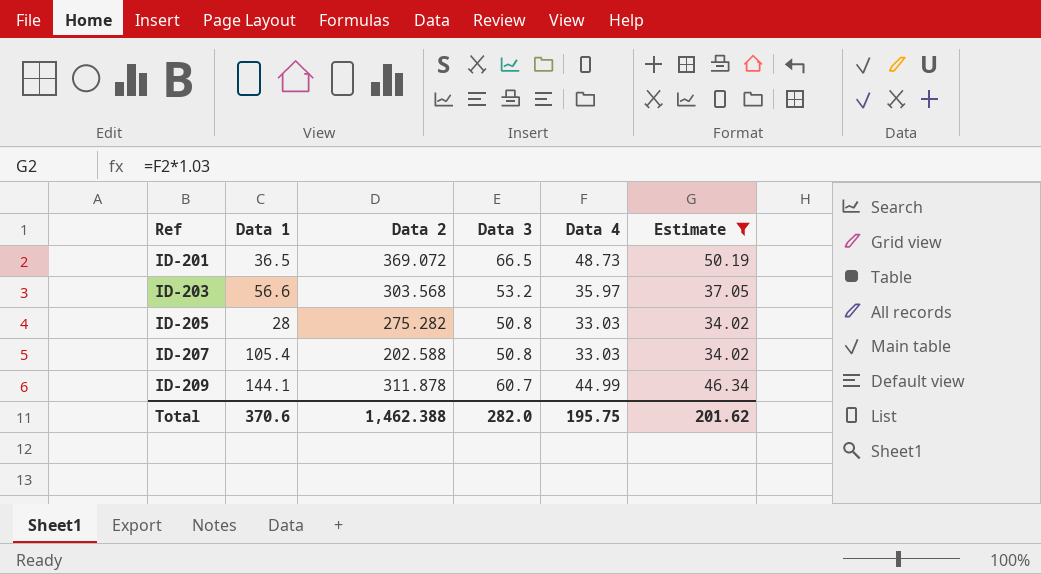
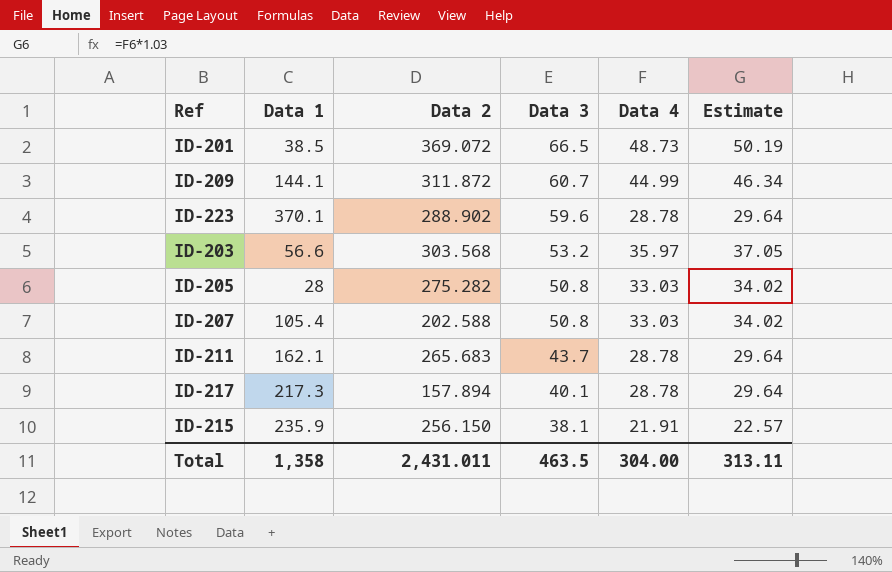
filter: Estimate >= 34.02 -> none
row order: Ref ascending -> Data 3 descending
ID-201 | Data 1: 36.5 -> 38.5
ID-209 | Data 2: 311.878 -> 311.872
Total | Data 1: 370.6 -> 1,358
Total | Data 2: 1,462.388 -> 2,431.011
Total | Data 3: 282.0 -> 463.5
Total | Data 4: 195.75 -> 304.00
Total | Estimate: 201.62 -> 313.11

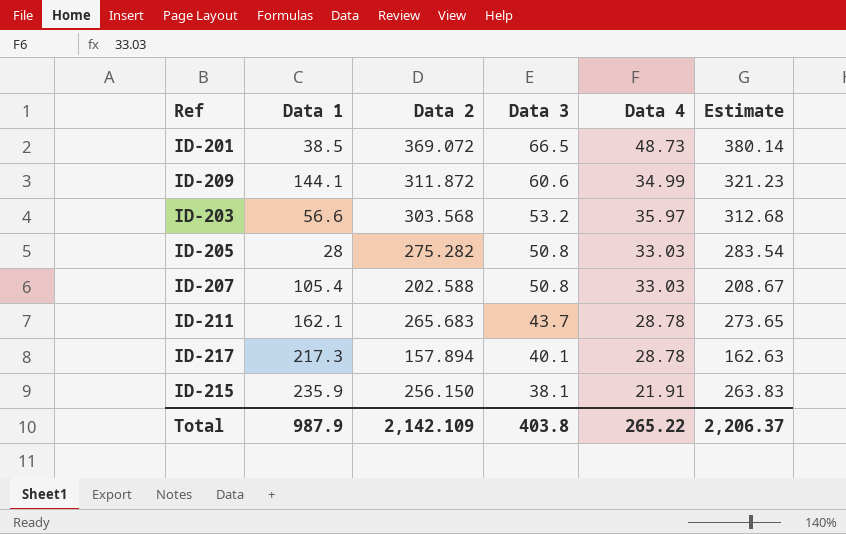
column Estimate | formula: [Data 4] * 1.03 -> [Data 2] * 1.03
row ID-223: 370.1 | 288.902 | 59.6 | 28.78 | 29.64 -> none
ID-209 | Data 3: 60.7 -> 60.6
ID-209 | Data 4: 44.99 -> 34.99
Total | Data 1: 1,358 -> 987.9
Total | Data 2: 2,431.011 -> 2,142.109
Total | Data 3: 463.5 -> 403.8
Total | Data 4: 304.00 -> 265.22
Total | Estimate: 313.11 -> 2,206.37

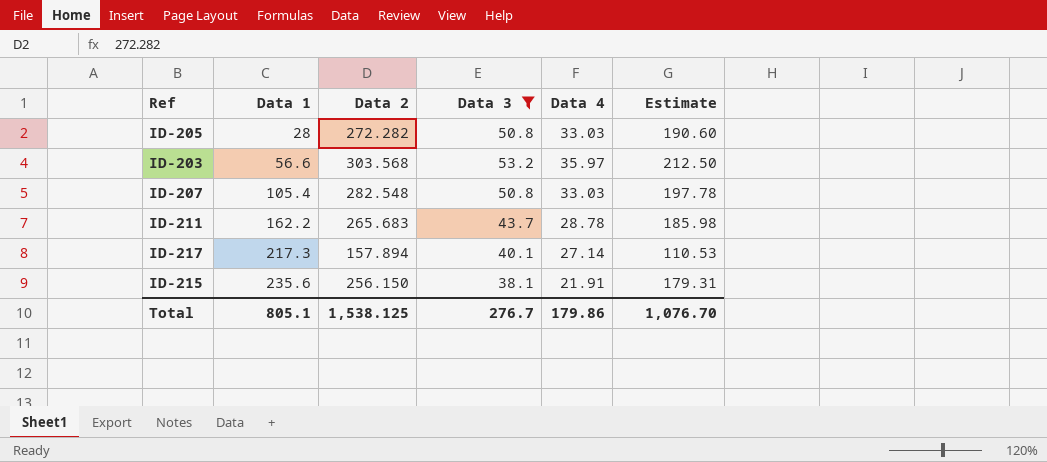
filter: none -> Data 3 <= 53.2
row order: Data 3 descending -> Data 1 ascending
column Estimate | formula: [Data 2] * 1.03 -> [Data 2] * 0.7
ID-205 | Data 2: 275.282 -> 272.282
ID-207 | Data 2: 202.588 -> 282.548
ID-211 | Data 1: 162.1 -> 162.2
ID-217 | Data 4: 28.78 -> 27.14
ID-215 | Data 1: 235.9 -> 235.6
Total | Data 1: 987.9 -> 805.1
Total | Data 2: 2,142.109 -> 1,538.125
Total | Data 3: 403.8 -> 276.7
Total | Data 4: 265.22 -> 179.86
Total | Estimate: 2,206.37 -> 1,076.70

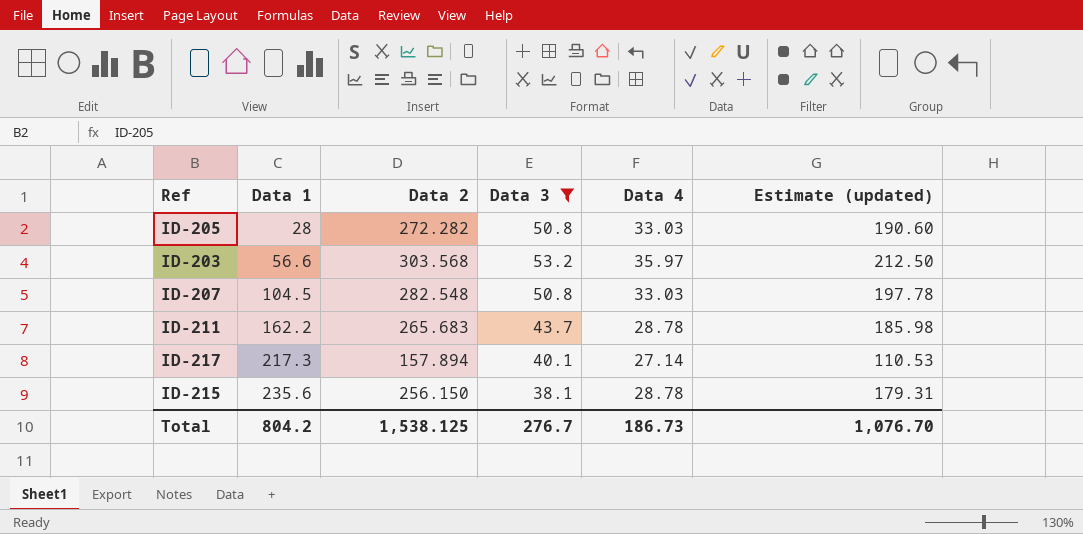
column name: Estimate -> Estimate (updated)
ID-207 | Data 1: 105.4 -> 104.5
ID-215 | Data 4: 21.91 -> 28.78
Total | Data 1: 805.1 -> 804.2
Total | Data 4: 179.86 -> 186.73

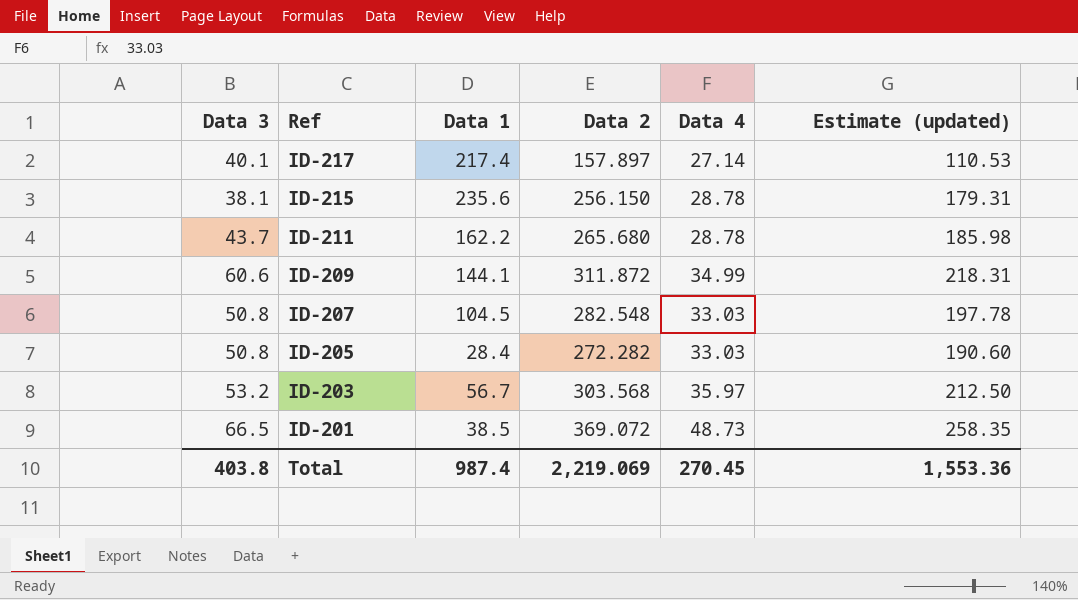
filter: Data 3 <= 53.2 -> none
row order: Data 1 ascending -> Ref descending
column Data 3 | position: 4 -> 1
ID-217 | Data 1: 217.3 -> 217.4
ID-217 | Data 2: 157.894 -> 157.897
ID-211 | Data 2: 265.683 -> 265.680
ID-205 | Data 1: 28 -> 28.4
ID-203 | Data 1: 56.6 -> 56.7
Total | Data 3: 276.7 -> 403.8
Total | Data 1: 804.2 -> 987.4
Total | Data 2: 1,538.125 -> 2,219.069
Total | Data 4: 186.73 -> 270.45
Total | Estimate (updated): 1,076.70 -> 1,553.36

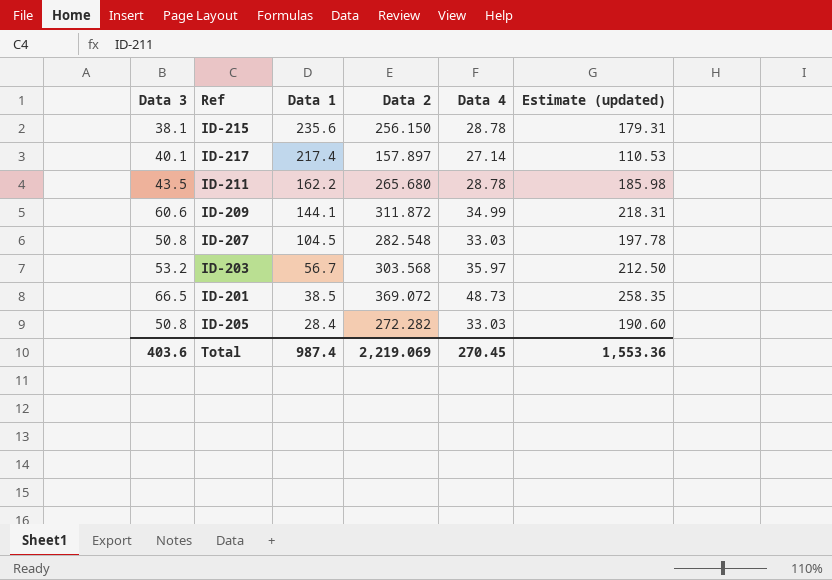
row order: Ref descending -> Data 1 descending
ID-211 | Data 3: 43.7 -> 43.5
Total | Data 3: 403.8 -> 403.6

